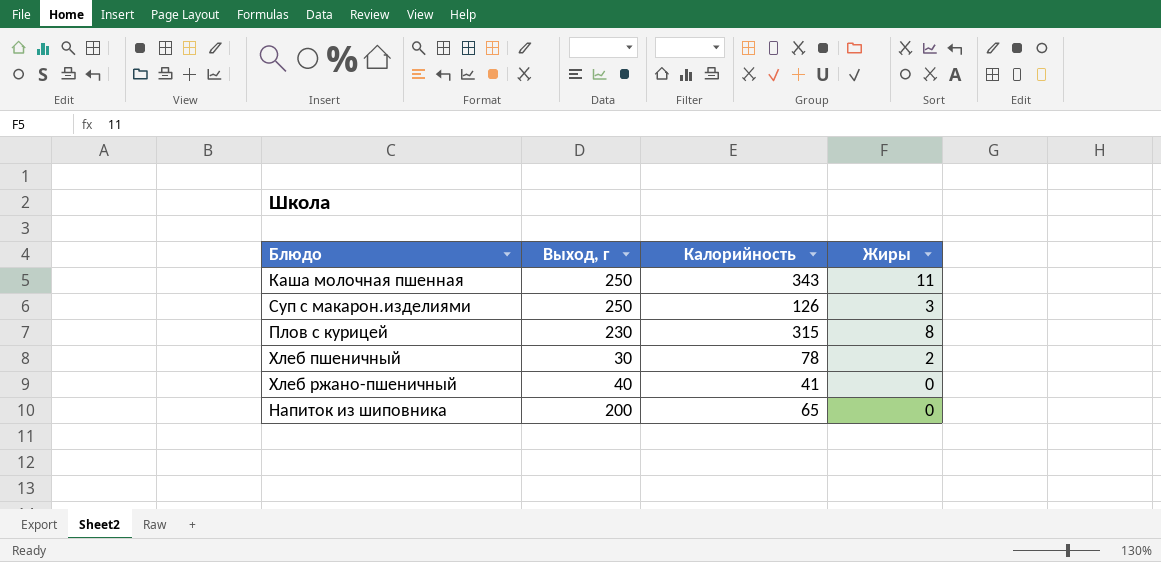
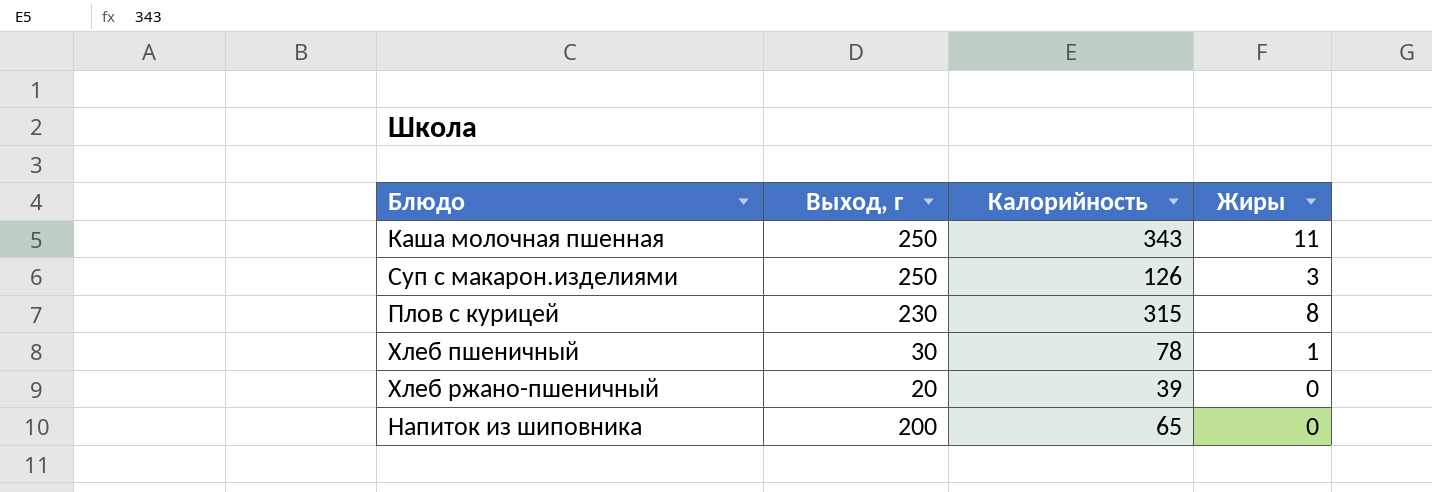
Хлеб пшеничный | Жиры: 2 -> 1
Хлеб ржано-пшеничный | Выход, г: 40 -> 20
Хлеб ржано-пшеничный | Калорийность: 41 -> 39

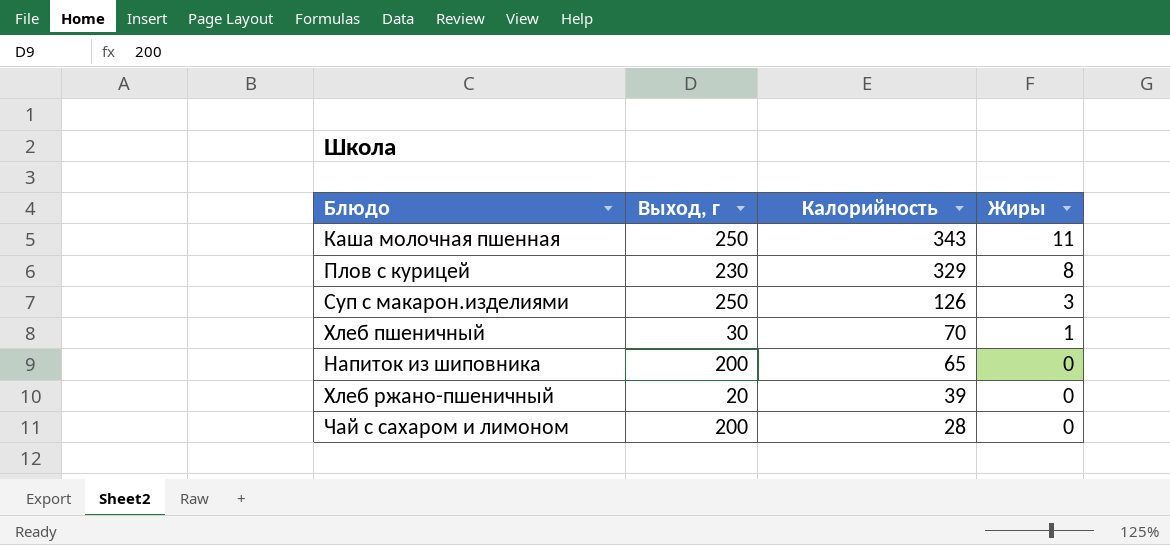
row order: none -> Калорийность descending
Плов с курицей | Калорийность: 315 -> 329
Хлеб пшеничный | Калорийность: 78 -> 70
row Чай с сахаром и лимоном: none -> 200 | 28 | 0

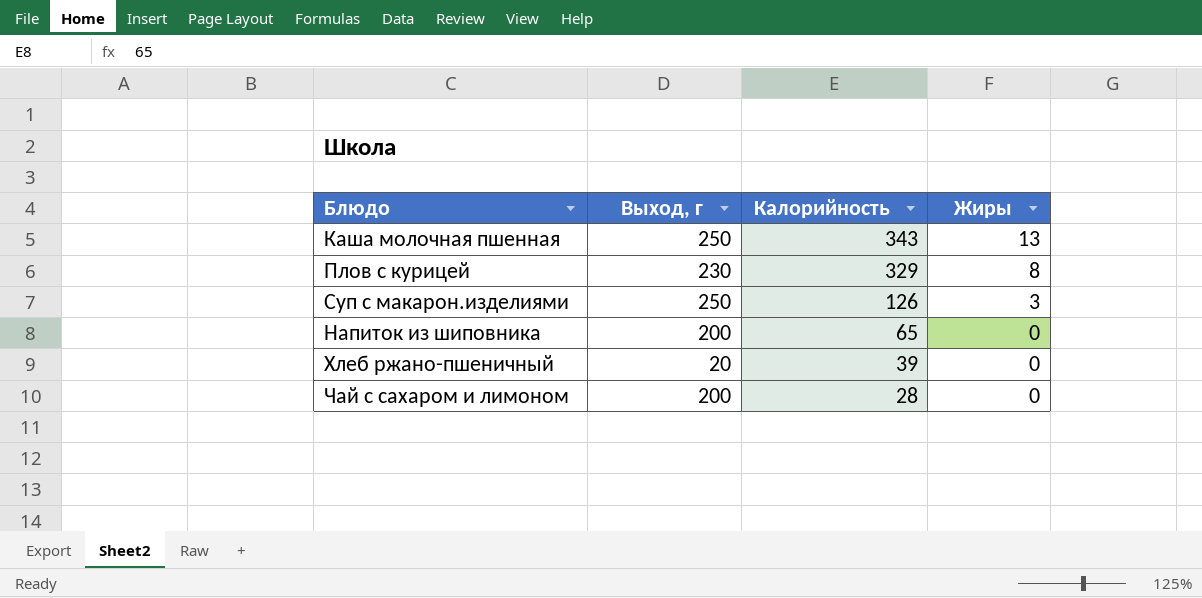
row Хлеб пшеничный: 30 | 70 | 1 -> none
Каша молочная пшенная | Жиры: 11 -> 13

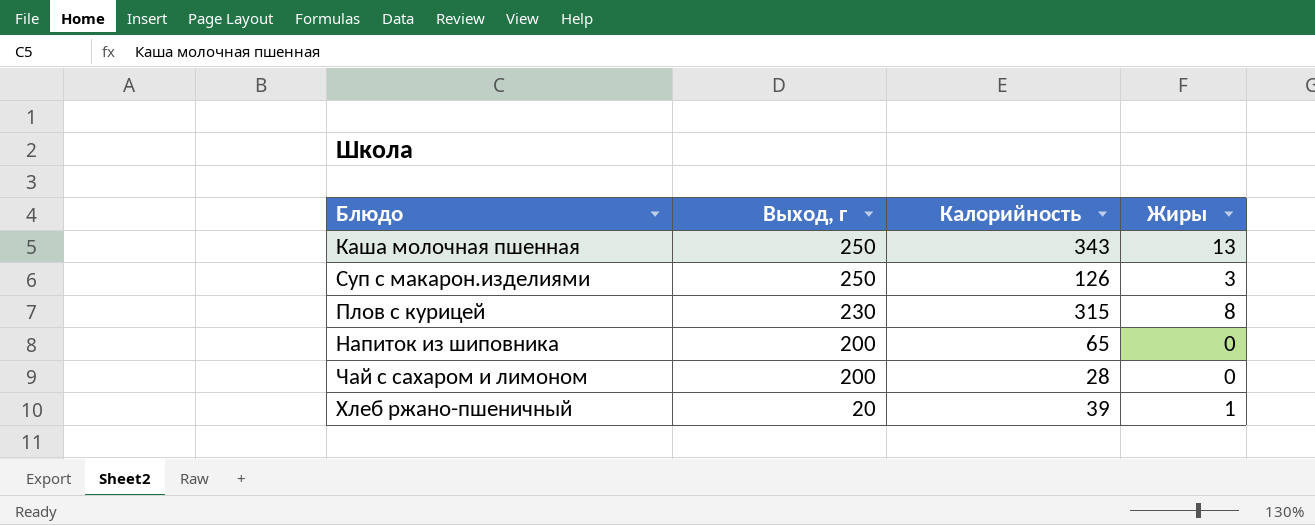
row order: Калорийность descending -> Выход, г descending
Плов с курицей | Калорийность: 329 -> 315
Хлеб ржано-пшеничный | Жиры: 0 -> 1

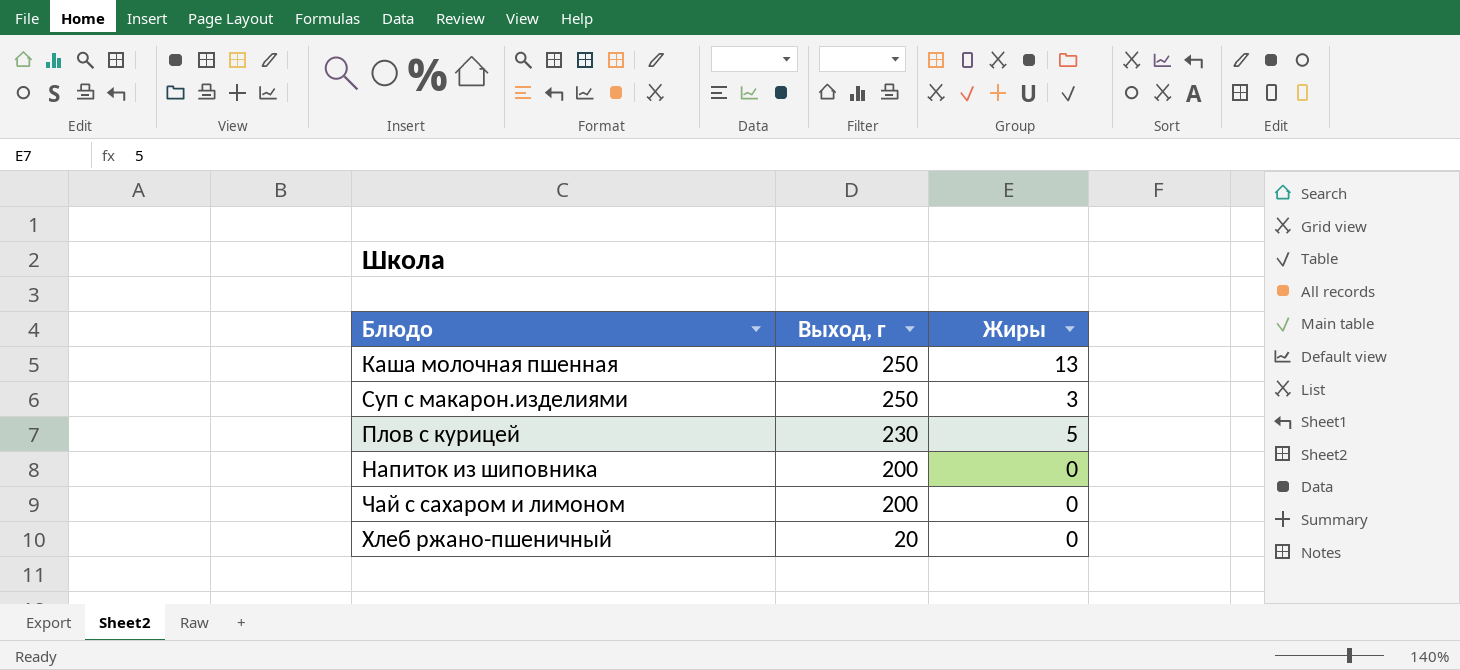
column Калорийность | position: 3 -> none
Плов с курицей | Жиры: 8 -> 5
Хлеб ржано-пшеничный | Жиры: 1 -> 0

